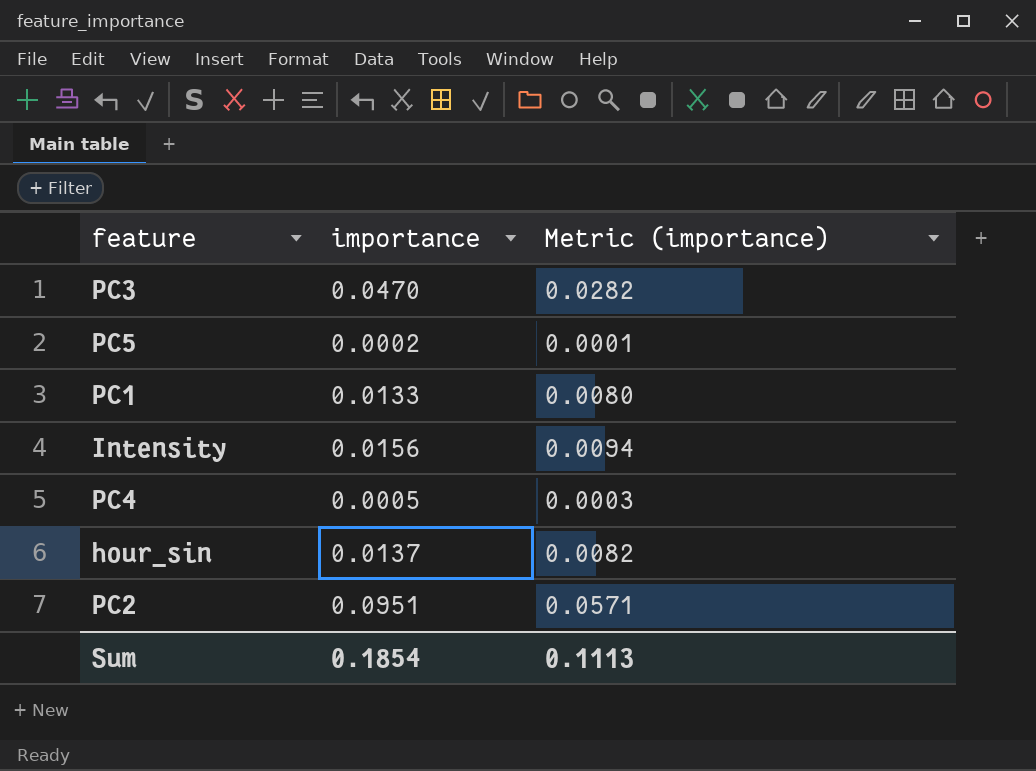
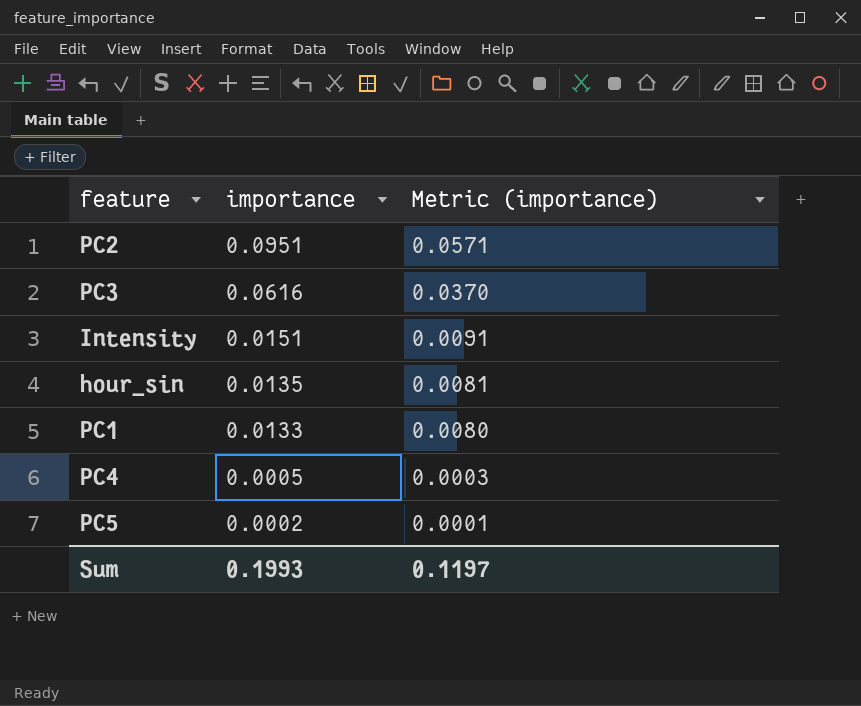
row order: none -> importance descending
PC3 | importance: 0.0470 -> 0.0616
PC3 | Metric (importance): 0.0282 -> 0.0370
Intensity | importance: 0.0156 -> 0.0151
Intensity | Metric (importance): 0.0094 -> 0.0091
hour_sin | importance: 0.0137 -> 0.0135
hour_sin | Metric (importance): 0.0082 -> 0.0081
Sum | importance: 0.1854 -> 0.1993
Sum | Metric (importance): 0.1113 -> 0.1197

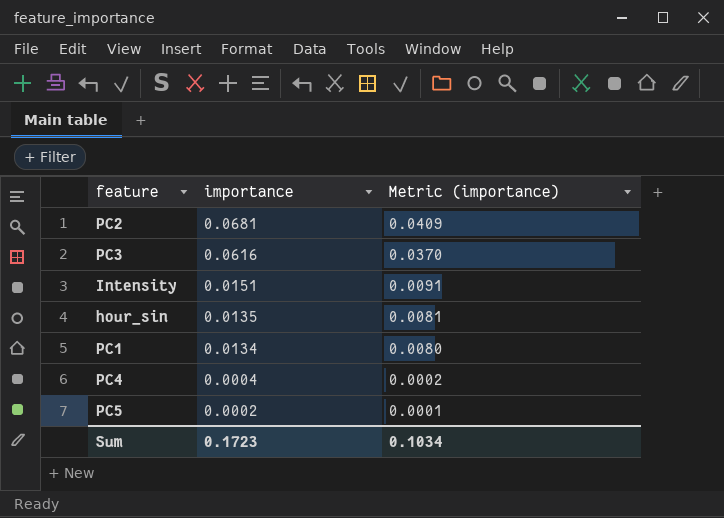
PC2 | importance: 0.0951 -> 0.0681
PC2 | Metric (importance): 0.0571 -> 0.0409
PC1 | importance: 0.0133 -> 0.0134
PC4 | importance: 0.0005 -> 0.0004
PC4 | Metric (importance): 0.0003 -> 0.0002
Sum | importance: 0.1993 -> 0.1723
Sum | Metric (importance): 0.1197 -> 0.1034

